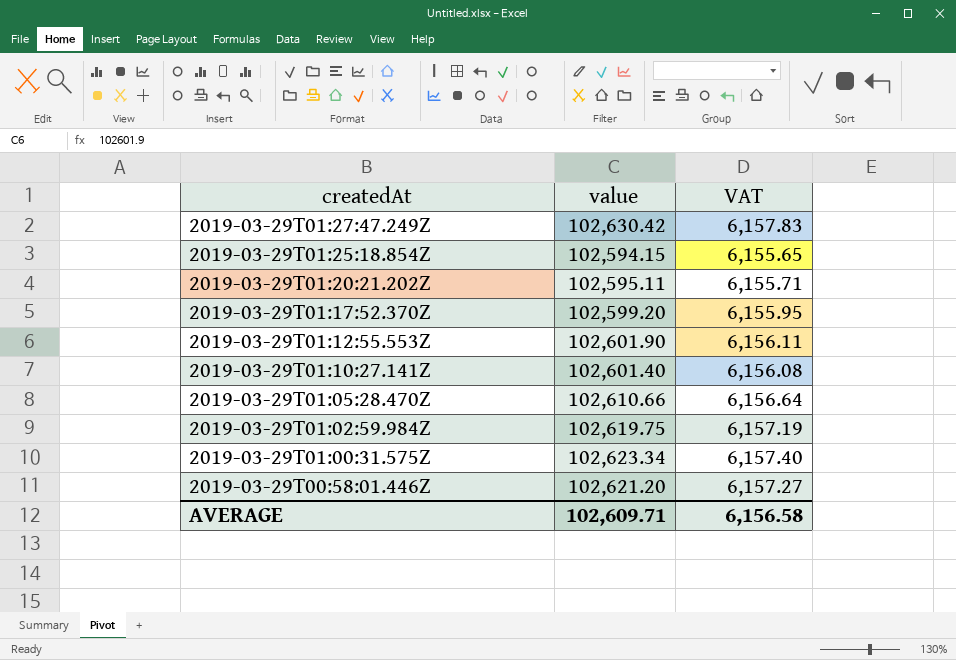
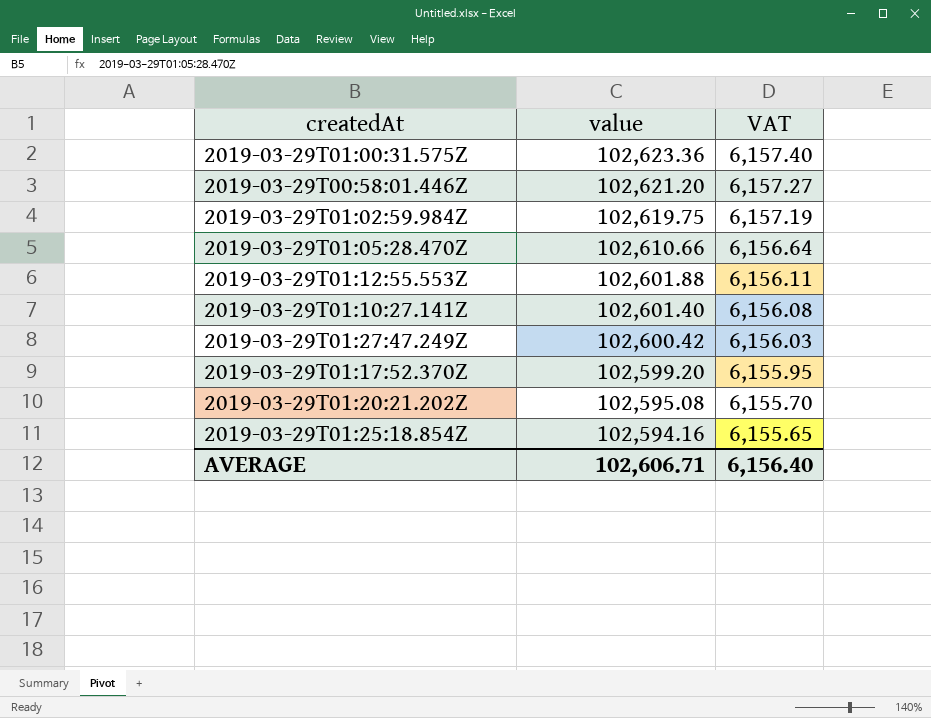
row order: createdAt descending -> value descending
2019-03-29T01:00:31.575Z | value: 102,623.34 -> 102,623.36
2019-03-29T01:12:55.553Z | value: 102,601.90 -> 102,601.88
2019-03-29T01:27:47.249Z | value: 102,630.42 -> 102,600.42
2019-03-29T01:27:47.249Z | VAT: 6,157.83 -> 6,156.03
2019-03-29T01:20:21.202Z | value: 102,595.11 -> 102,595.08
2019-03-29T01:20:21.202Z | VAT: 6,155.71 -> 6,155.70
2019-03-29T01:25:18.854Z | value: 102,594.15 -> 102,594.16
AVERAGE | value: 102,609.71 -> 102,606.71
AVERAGE | VAT: 6,156.58 -> 6,156.40

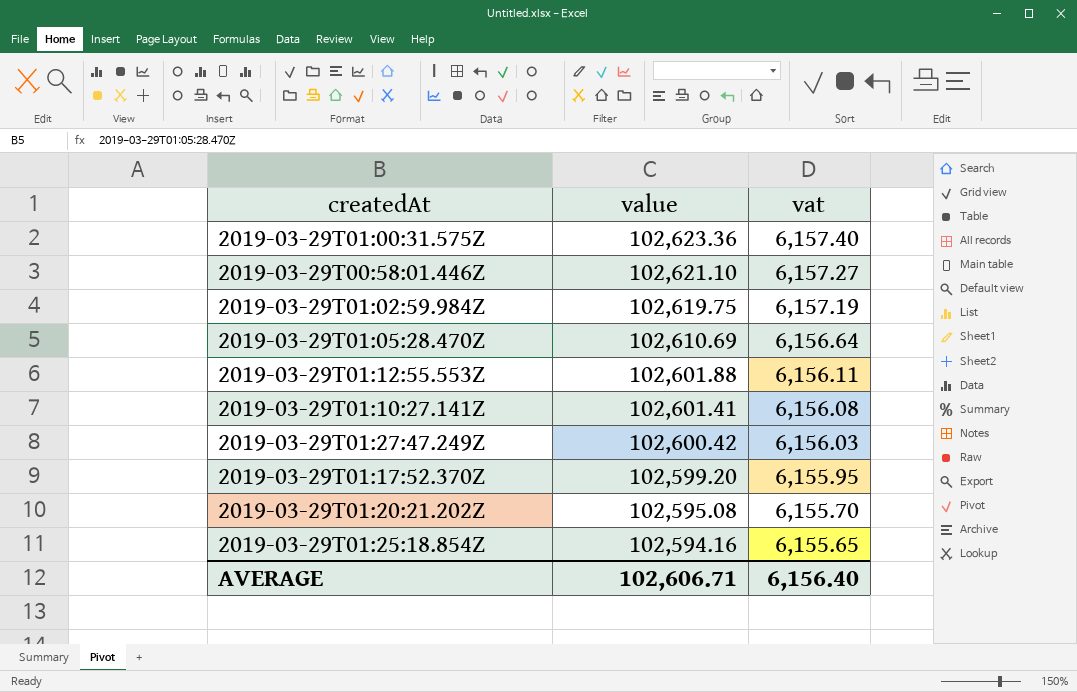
column name: VAT -> vat
2019-03-29T00:58:01.446Z | value: 102,621.20 -> 102,621.10
2019-03-29T01:05:28.470Z | value: 102,610.66 -> 102,610.69
2019-03-29T01:10:27.141Z | value: 102,601.40 -> 102,601.41

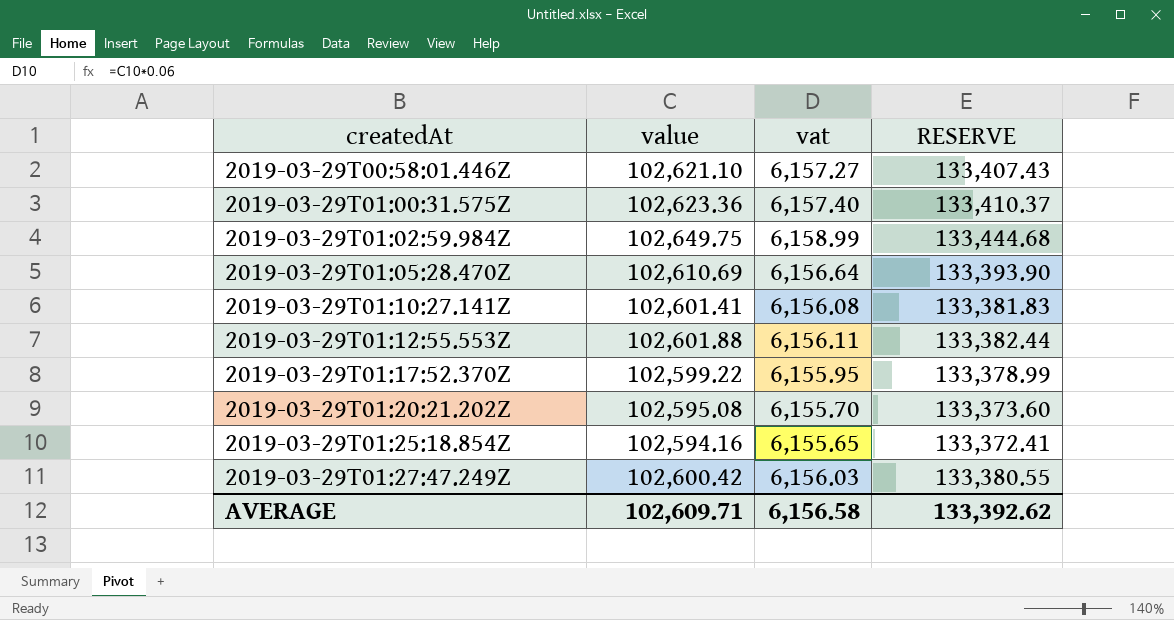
row order: value descending -> createdAt ascending
column RESERVE | formula: none -> [value] * 1.3
2019-03-29T01:02:59.984Z | value: 102,619.75 -> 102,649.75
2019-03-29T01:02:59.984Z | vat: 6,157.19 -> 6,158.99
2019-03-29T01:17:52.370Z | value: 102,599.20 -> 102,599.22
AVERAGE | value: 102,606.71 -> 102,609.71
AVERAGE | vat: 6,156.40 -> 6,156.58

